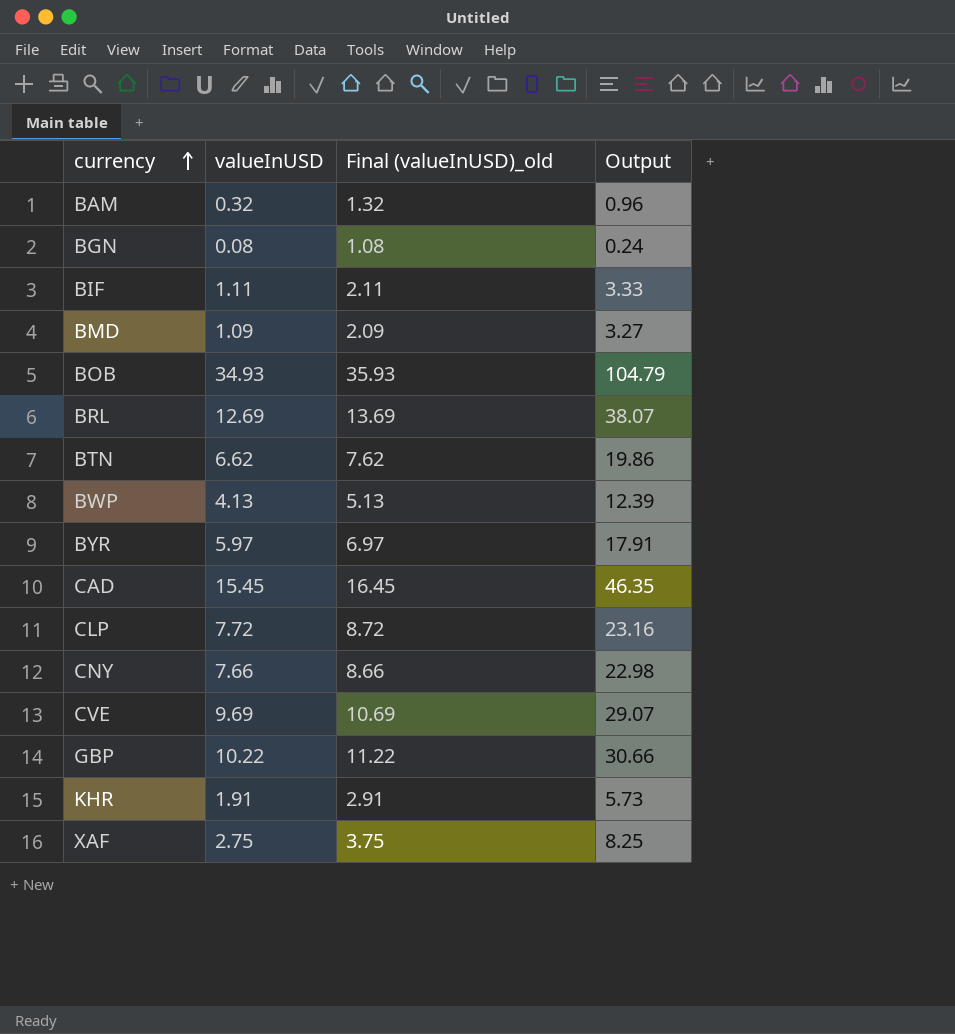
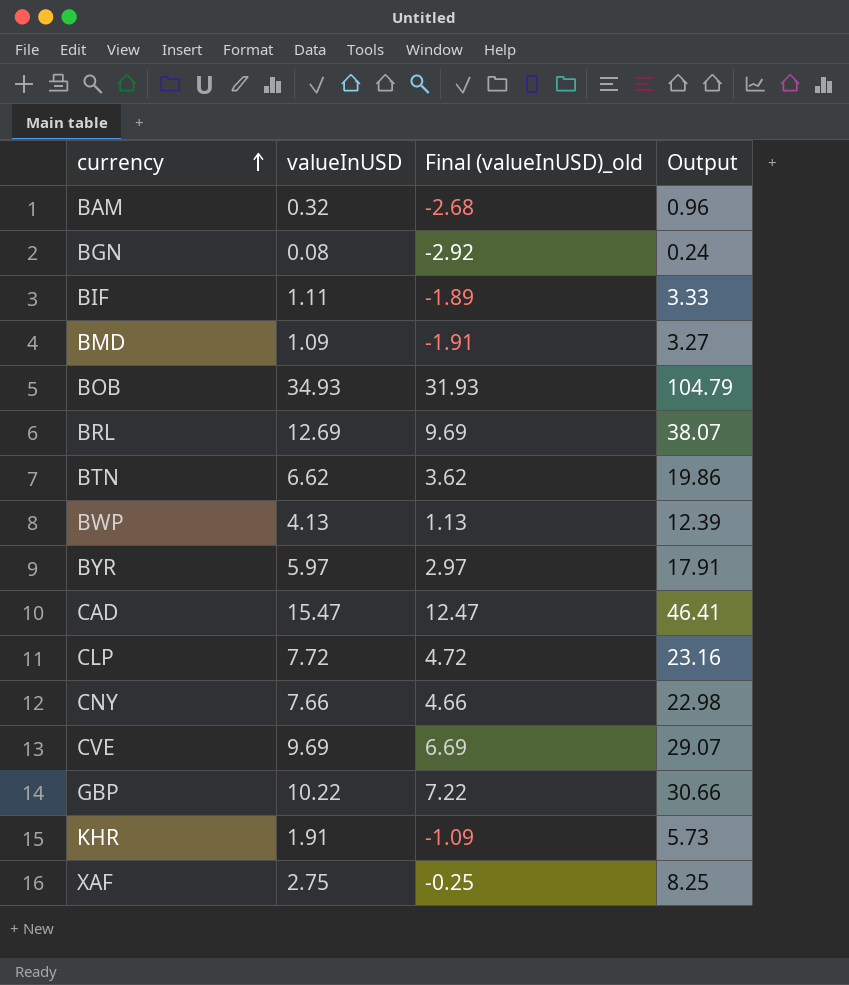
column Final (valueInUSD)_old | formula: [valueInUSD] + 1 -> [valueInUSD] - 3
CAD | valueInUSD: 15.45 -> 15.47
CAD | Output: 46.35 -> 46.41

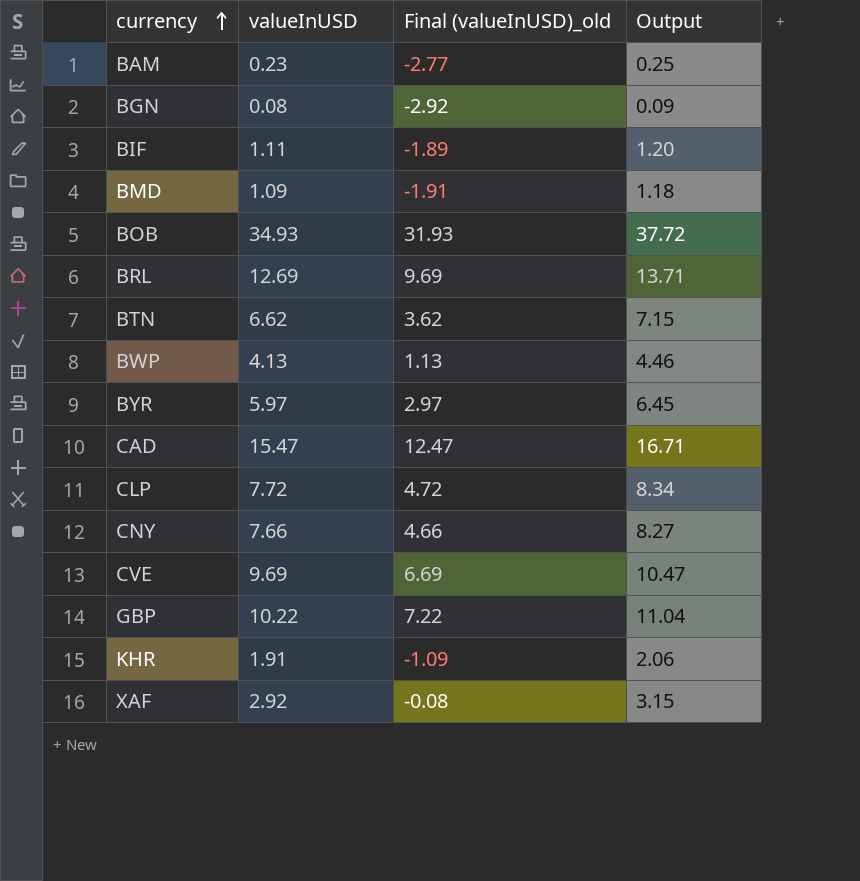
column Output | formula: [valueInUSD] * 3 -> [valueInUSD] * 1.08
BAM | valueInUSD: 0.32 -> 0.23
BAM | Final (valueInUSD)_old: -2.68 -> -2.77
XAF | valueInUSD: 2.75 -> 2.92
XAF | Final (valueInUSD)_old: -0.25 -> -0.08

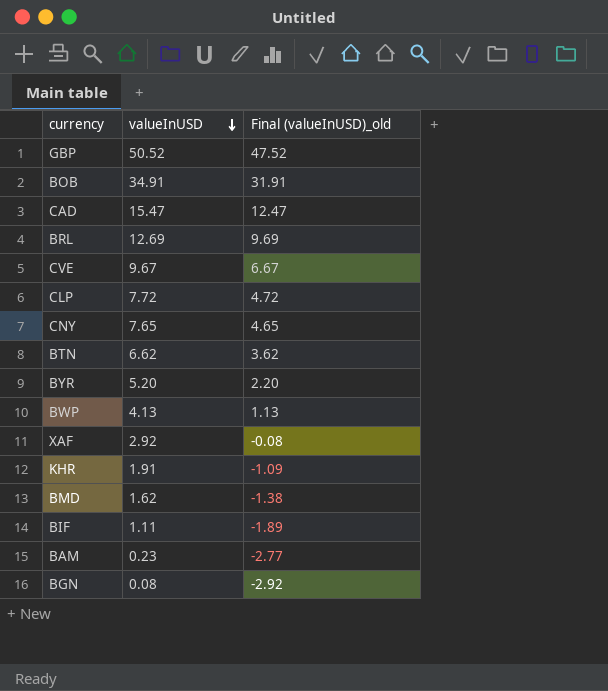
row order: currency ascending -> valueInUSD descending
column Output | formula: [valueInUSD] * 1.08 -> none
GBP | valueInUSD: 10.22 -> 50.52
GBP | Final (valueInUSD)_old: 7.22 -> 47.52
BOB | valueInUSD: 34.93 -> 34.91
BOB | Final (valueInUSD)_old: 31.93 -> 31.91
CVE | valueInUSD: 9.69 -> 9.67
CVE | Final (valueInUSD)_old: 6.69 -> 6.67
CNY | valueInUSD: 7.66 -> 7.65
CNY | Final (valueInUSD)_old: 4.66 -> 4.65
BYR | valueInUSD: 5.97 -> 5.20
BYR | Final (valueInUSD)_old: 2.97 -> 2.20
BMD | valueInUSD: 1.09 -> 1.62
BMD | Final (valueInUSD)_old: -1.91 -> -1.38

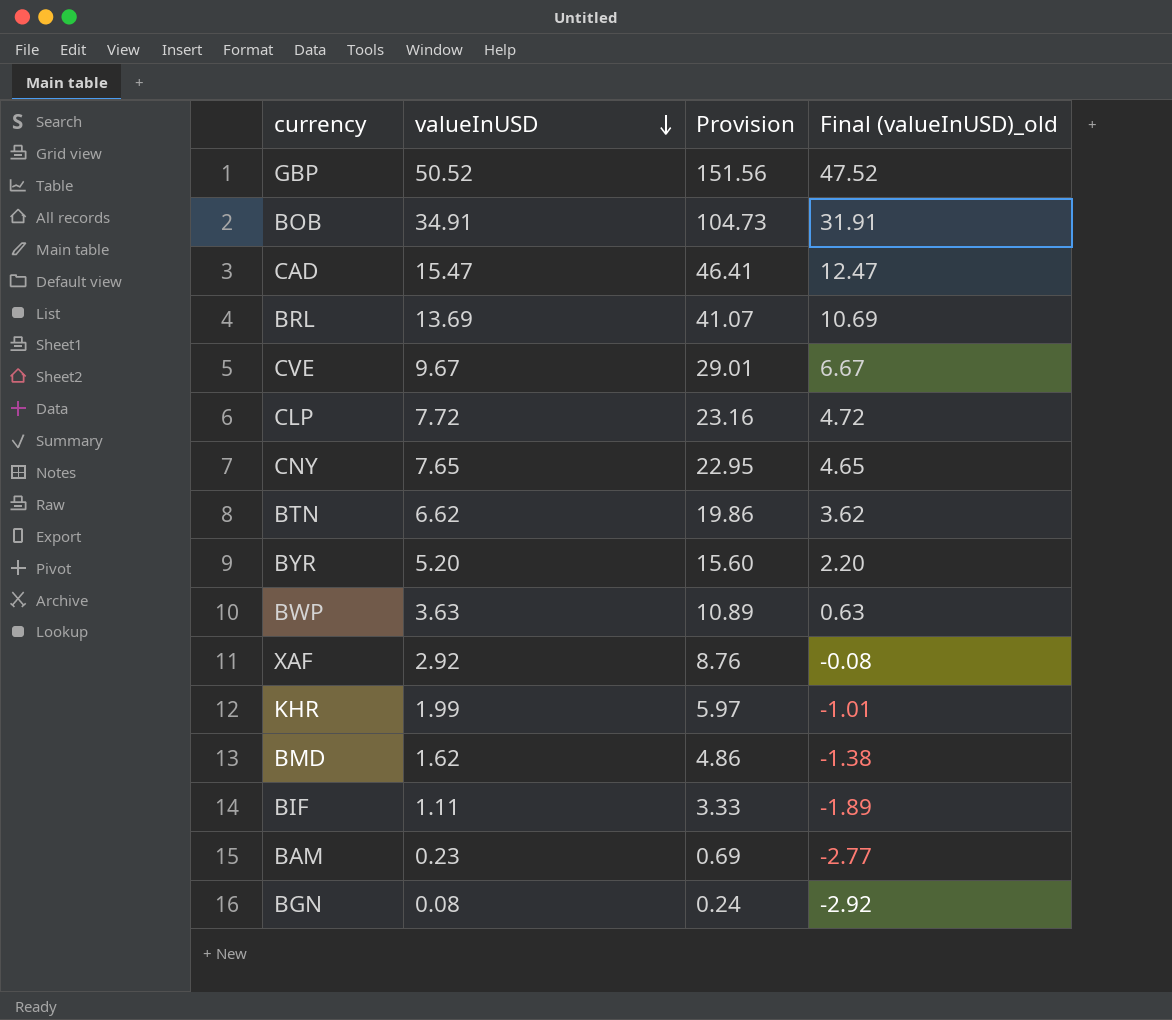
column Provision | formula: none -> [valueInUSD] * 3
BRL | valueInUSD: 12.69 -> 13.69
BRL | Final (valueInUSD)_old: 9.69 -> 10.69
BWP | valueInUSD: 4.13 -> 3.63
BWP | Final (valueInUSD)_old: 1.13 -> 0.63
KHR | valueInUSD: 1.91 -> 1.99
KHR | Final (valueInUSD)_old: -1.09 -> -1.01

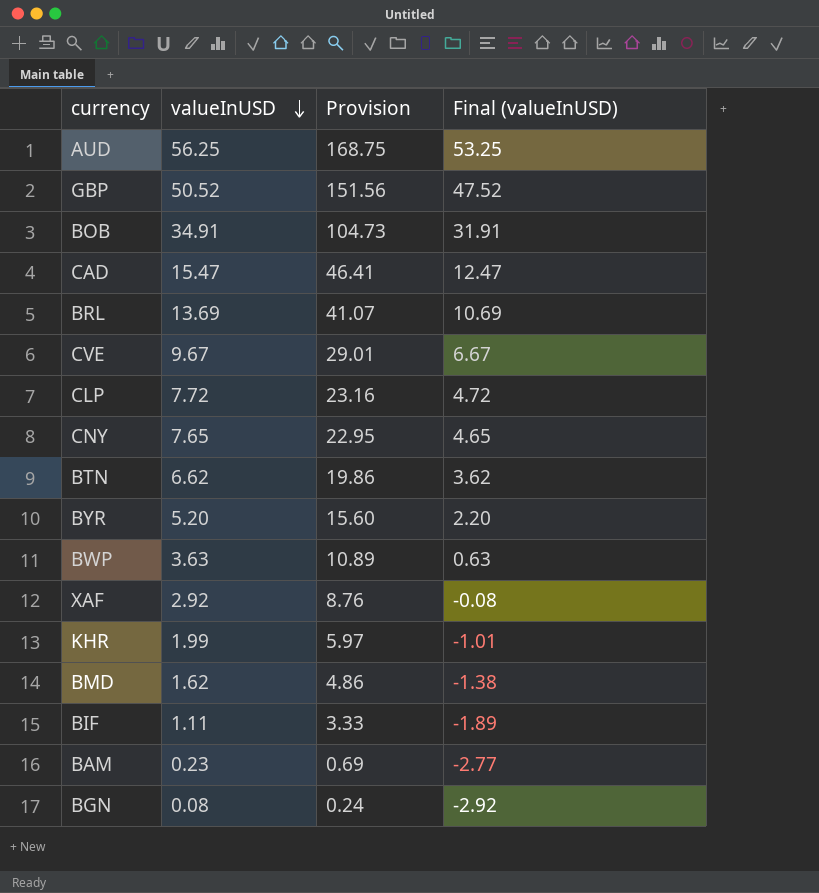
column name: Final (valueInUSD)_old -> Final (valueInUSD)
row AUD: none -> 56.25 | 168.75 | 53.25

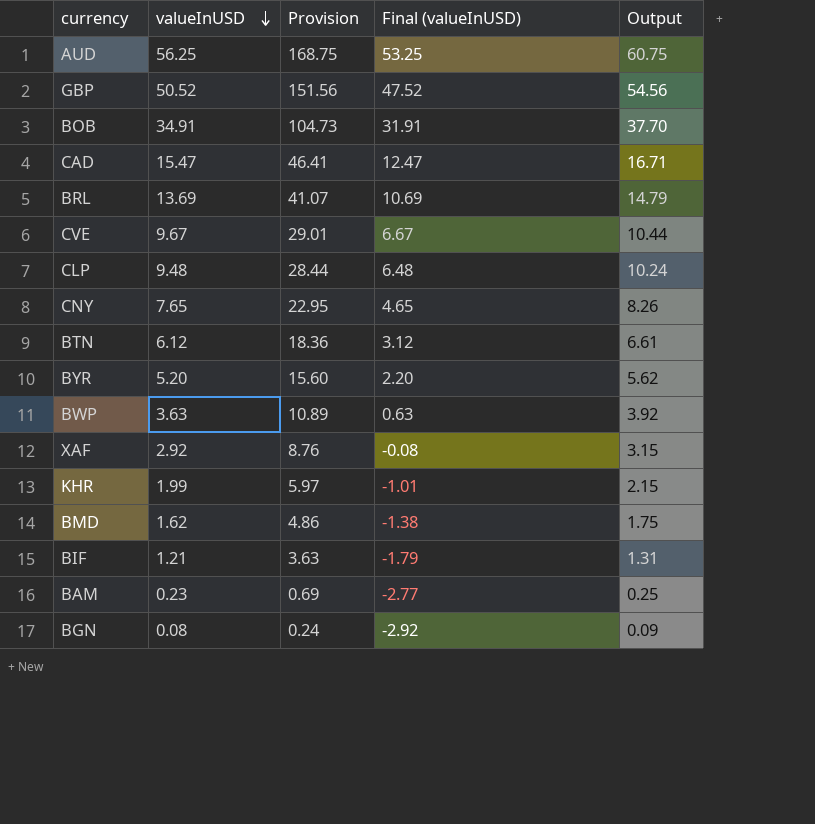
column Output | formula: none -> [valueInUSD] * 1.08
CLP | valueInUSD: 7.72 -> 9.48
CLP | Provision: 23.16 -> 28.44
CLP | Final (valueInUSD): 4.72 -> 6.48
BTN | valueInUSD: 6.62 -> 6.12
BTN | Provision: 19.86 -> 18.36
BTN | Final (valueInUSD): 3.62 -> 3.12
BIF | valueInUSD: 1.11 -> 1.21
BIF | Provision: 3.33 -> 3.63
BIF | Final (valueInUSD): -1.89 -> -1.79

